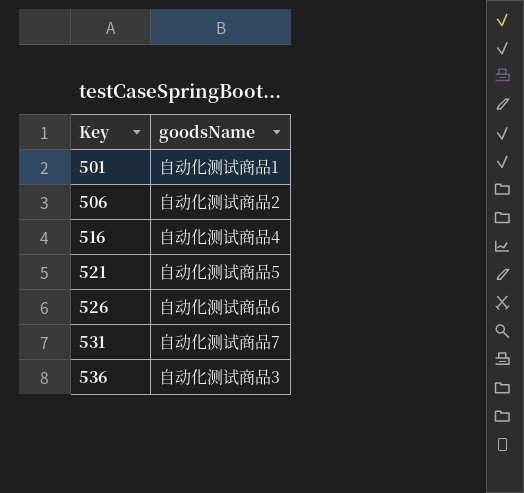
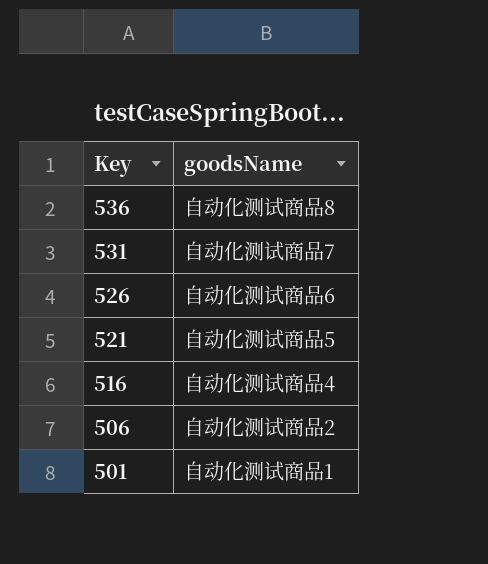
row order: Key ascending -> Key descending
536 | goodsName: 自动化测试商品3 -> 自动化测试商品8

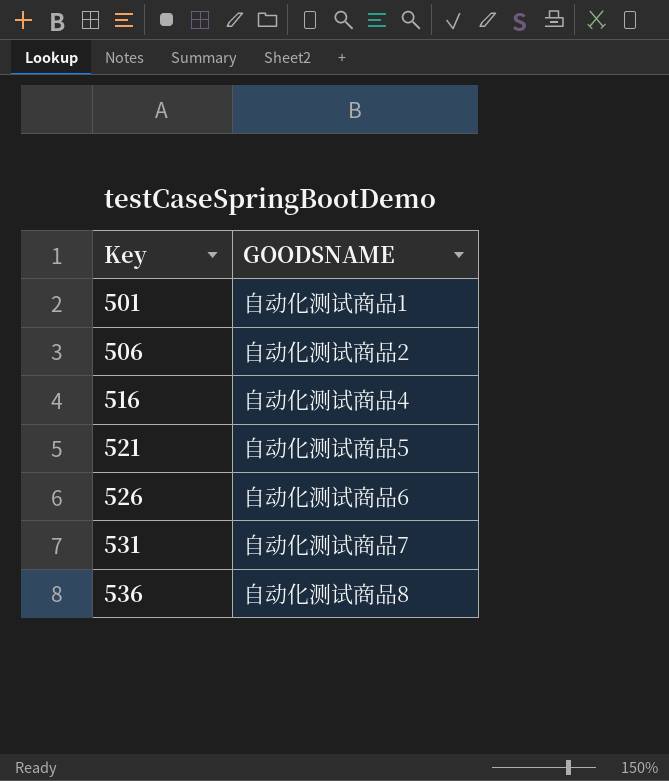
row order: Key descending -> Key ascending
column name: goodsName -> GOODSNAME

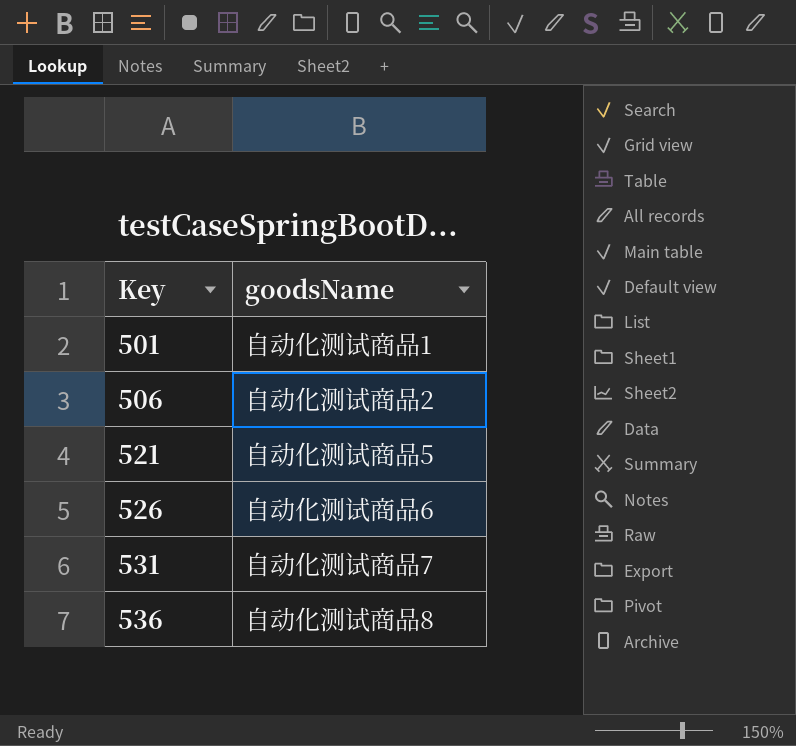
column name: GOODSNAME -> goodsName
row 516: 自动化测试商品4 -> none

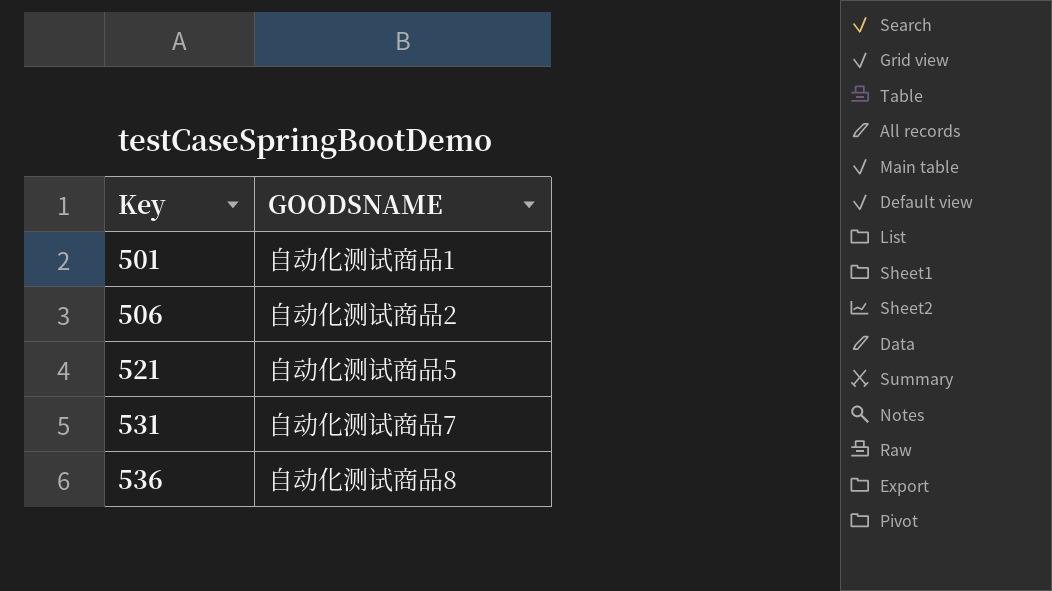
column name: goodsName -> GOODSNAME
row 526: 自动化测试商品6 -> none

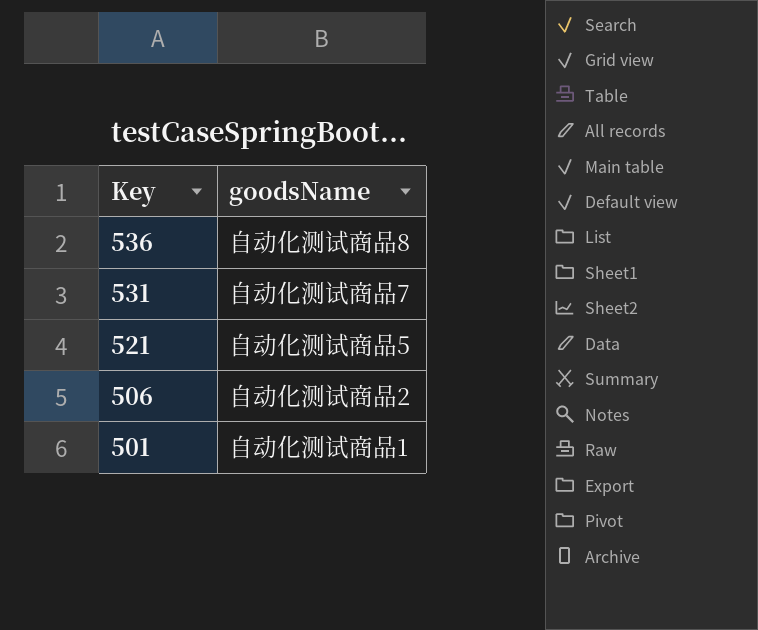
row order: Key ascending -> Key descending
column name: GOODSNAME -> goodsName

